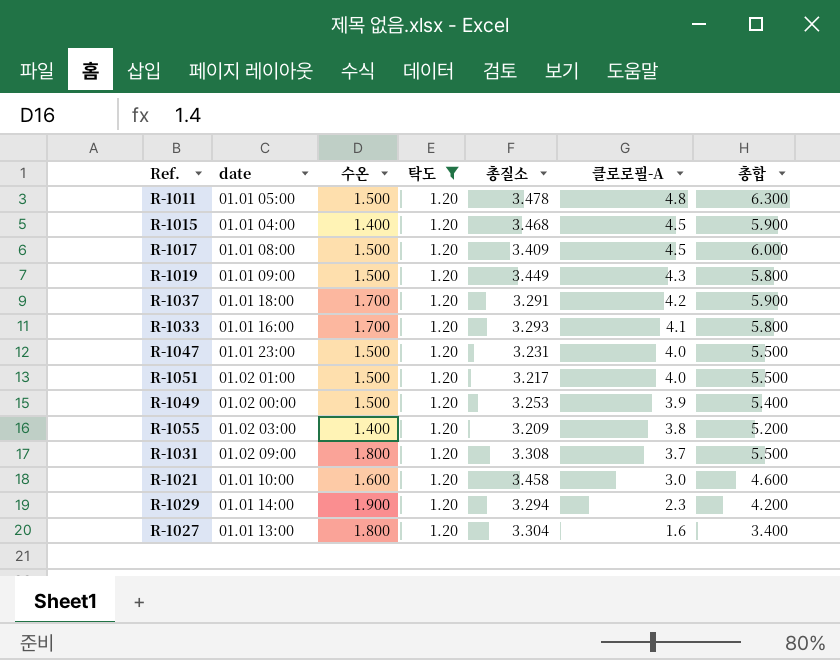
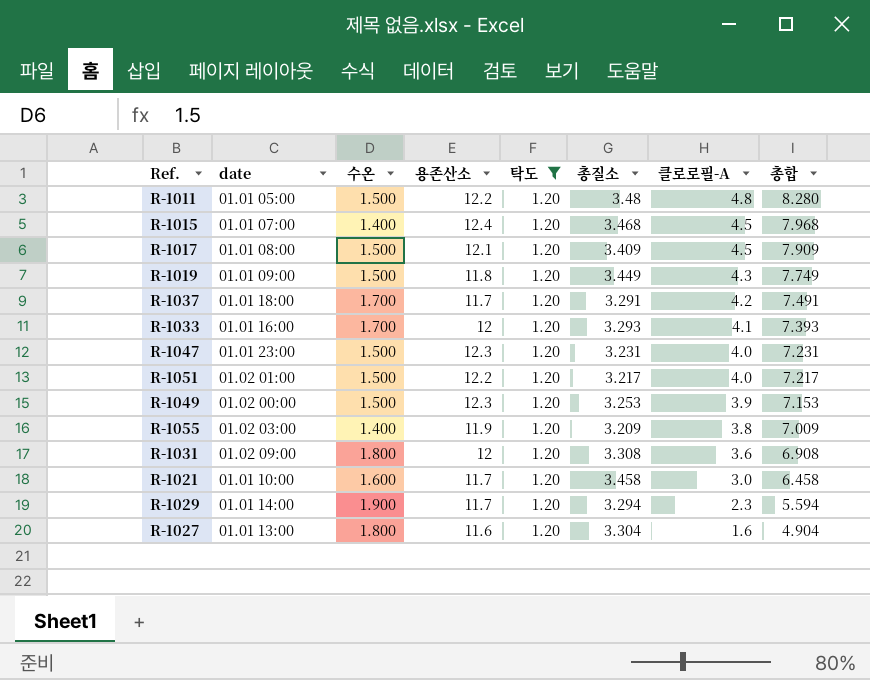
column 용존산소 | position: none -> 4
column 총합 | formula: [수온] + [클로로필-A] -> [총질소] + [클로로필-A]
R-1011 | 총질소: 3.478 -> 3.48
R-1015 | date: 01.01 04:00 -> 01.01 07:00
R-1031 | 클로로필-A: 3.7 -> 3.6

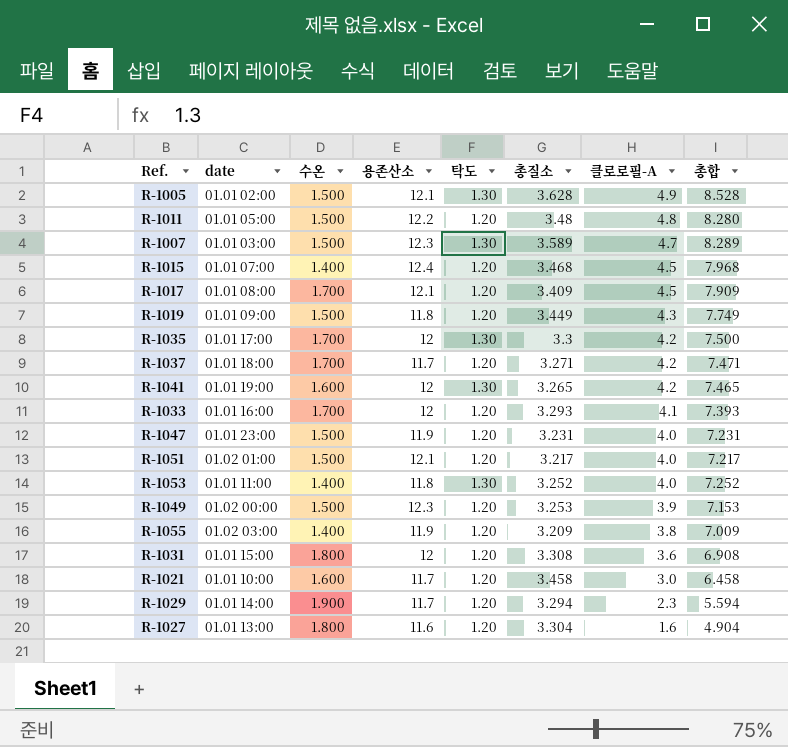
filter: 탁도 = 1.20 -> none
R-1017 | 수온: 1.500 -> 1.700
R-1037 | 총질소: 3.291 -> 3.271
R-1037 | 총합: 7.491 -> 7.471
R-1047 | 용존산소: 12.3 -> 11.9
R-1051 | 용존산소: 12.2 -> 12.1
R-1031 | date: 01.02 09:00 -> 01.01 15:00

